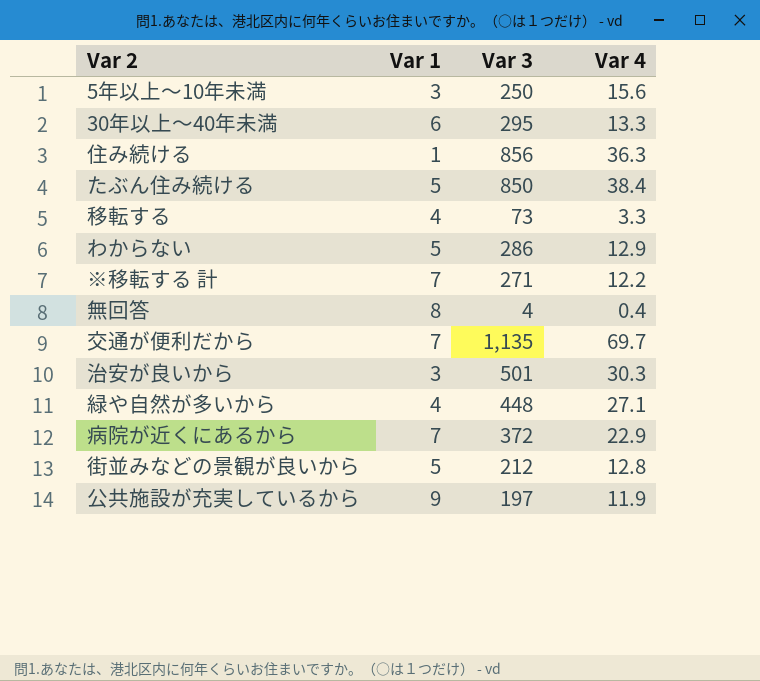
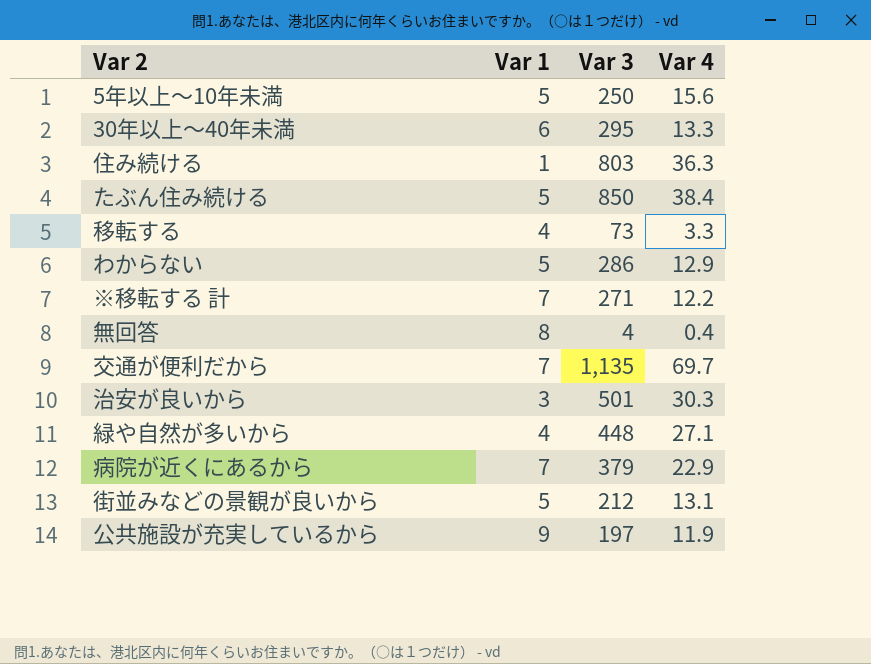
5年以上～10年未満 | Var 1: 3 -> 5
住み続ける | Var 3: 856 -> 803
病院が近くにあるから | Var 3: 372 -> 379
街並みなどの景観が良いから | Var 4: 12.8 -> 13.1

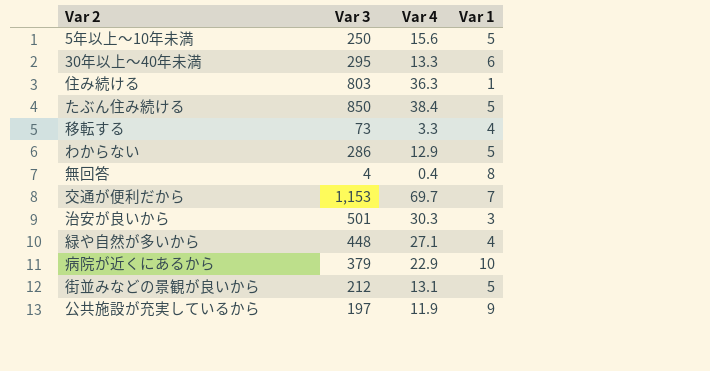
column Var 1 | position: 2 -> 4
row ※移転する 計: 7 | 271 | 12.2 -> none
交通が便利だから | Var 3: 1,135 -> 1,153
病院が近くにあるから | Var 1: 7 -> 10

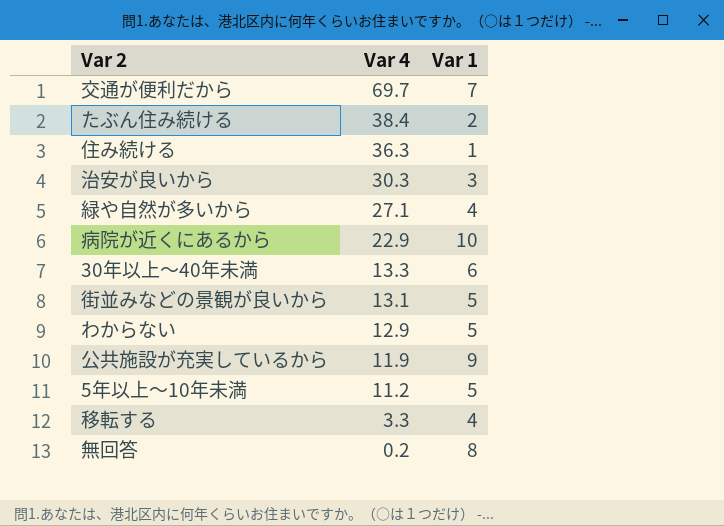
row order: none -> Var 4 descending
column Var 3 | position: 2 -> none
たぶん住み続ける | Var 1: 5 -> 2
5年以上～10年未満 | Var 4: 15.6 -> 11.2
無回答 | Var 4: 0.4 -> 0.2

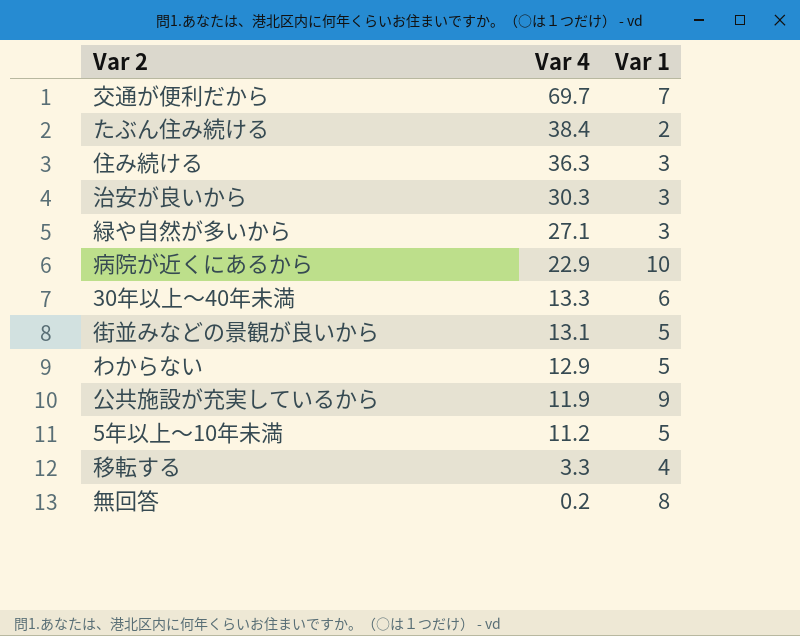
住み続ける | Var 1: 1 -> 3
緑や自然が多いから | Var 1: 4 -> 3

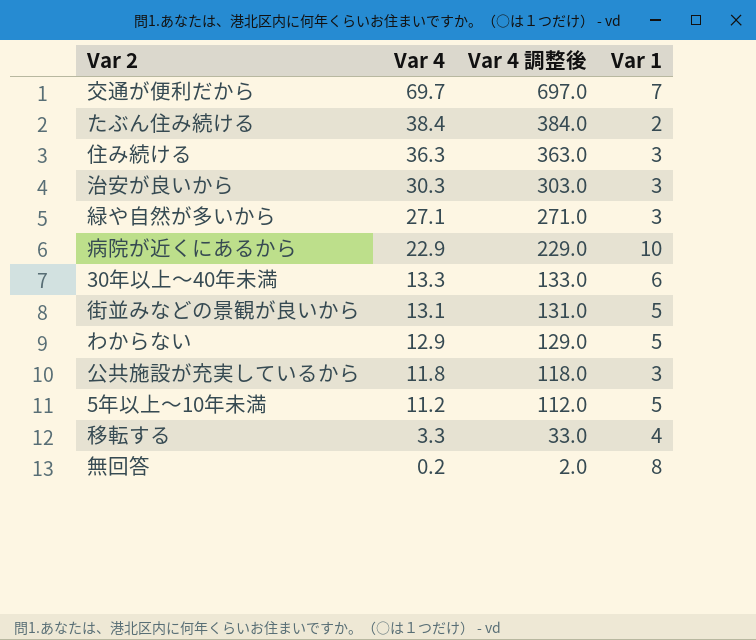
column Var 4 調整後 | formula: none -> [Var 4] * 10
公共施設が充実しているから | Var 4: 11.9 -> 11.8
公共施設が充実しているから | Var 1: 9 -> 3

